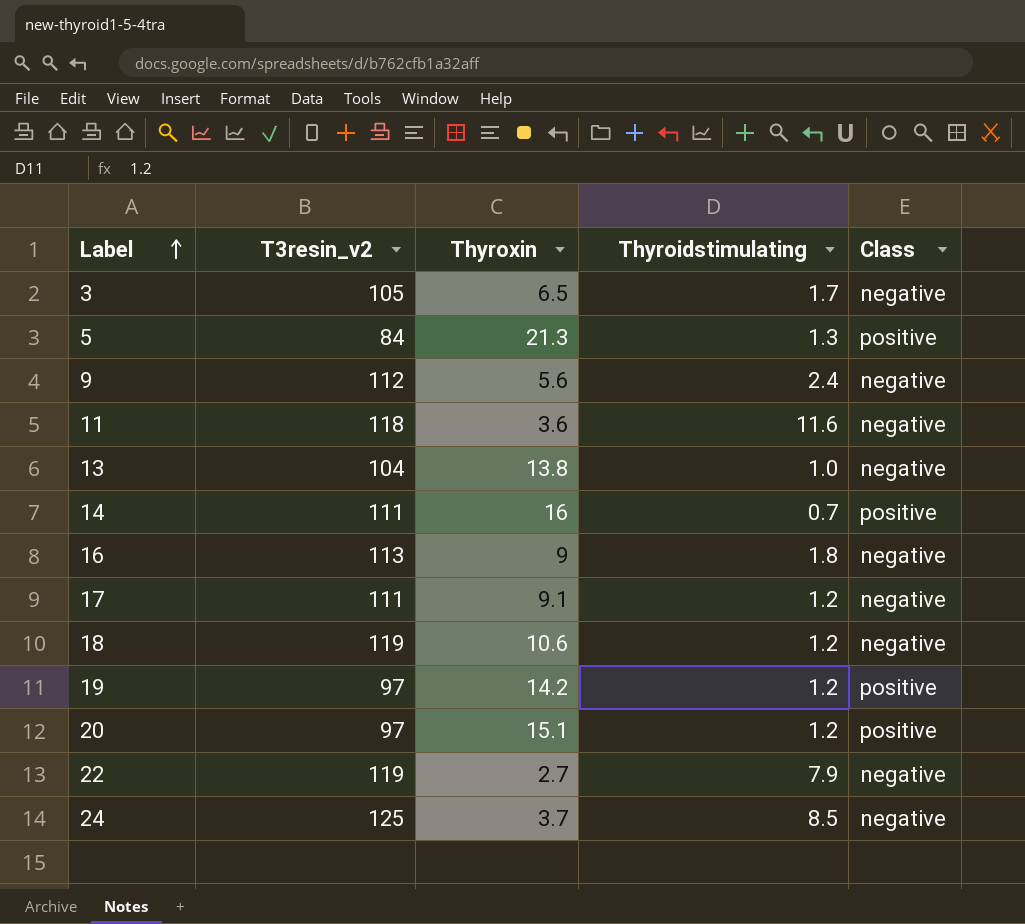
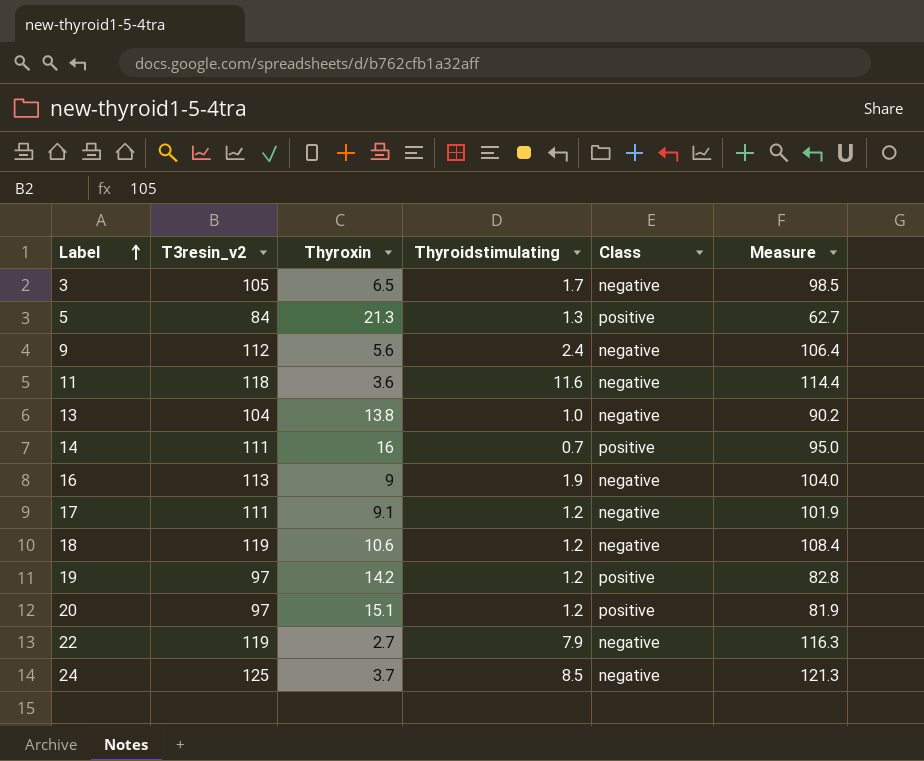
column Measure | formula: none -> [T3resin_v2] - [Thyroxin]
16 | Thyroidstimulating: 1.8 -> 1.9

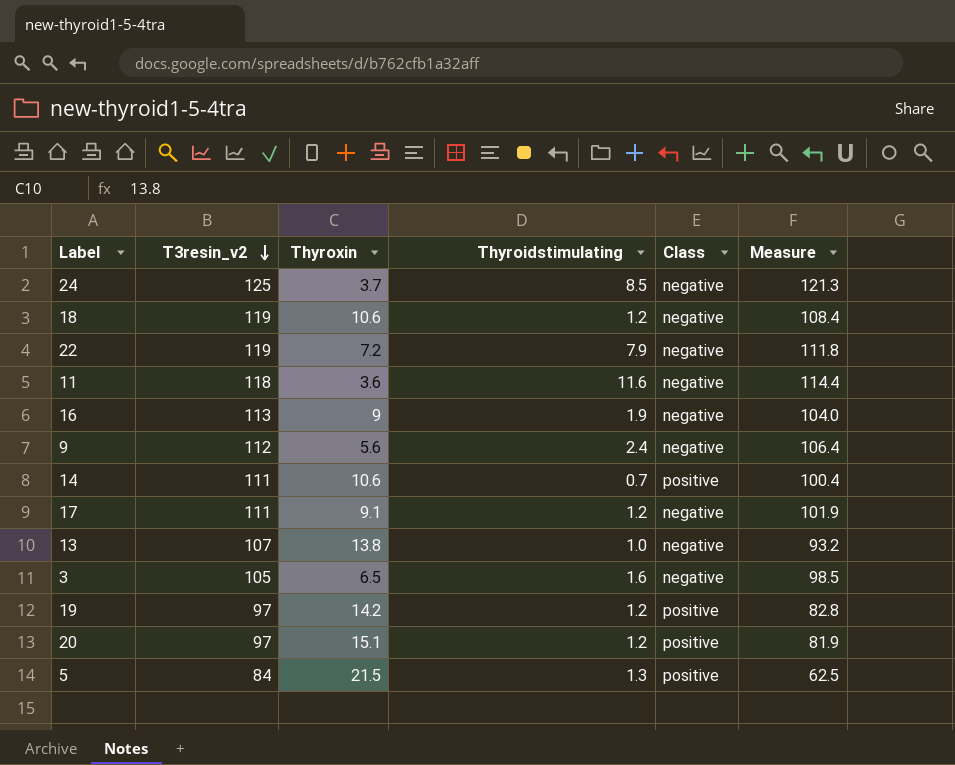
row order: Label ascending -> T3resin_v2 descending
22 | Thyroxin: 2.7 -> 7.2
22 | Measure: 116.3 -> 111.8
14 | Thyroxin: 16 -> 10.6
14 | Measure: 95.0 -> 100.4
13 | T3resin_v2: 104 -> 107
13 | Measure: 90.2 -> 93.2
3 | Thyroidstimulating: 1.7 -> 1.6
5 | Thyroxin: 21.3 -> 21.5
5 | Measure: 62.7 -> 62.5

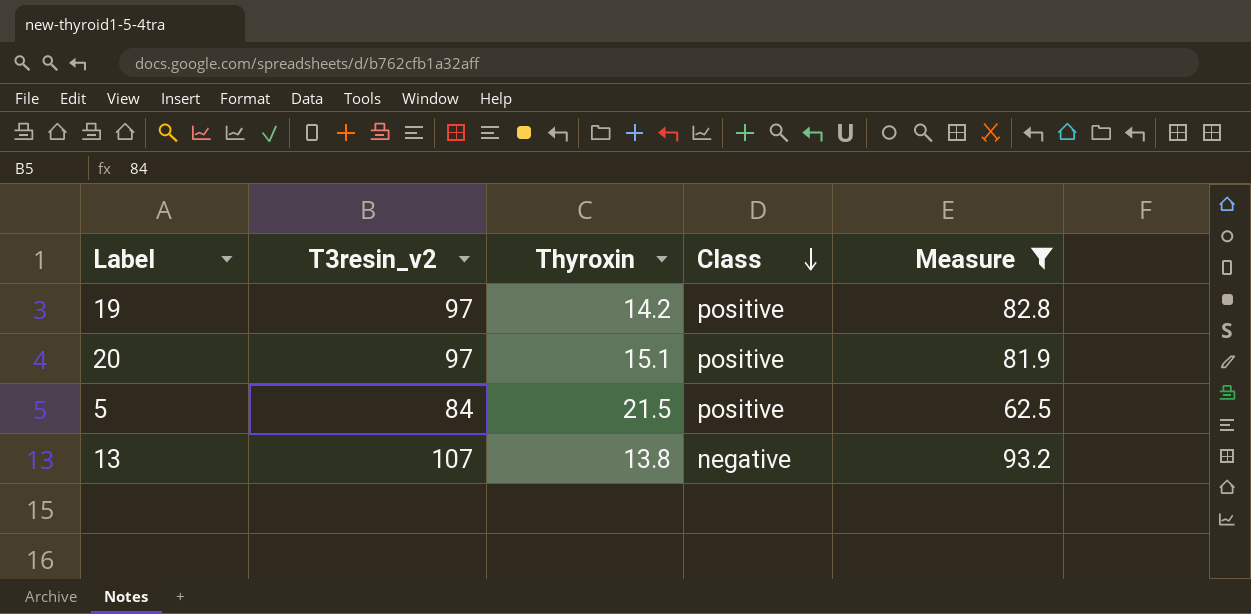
filter: none -> Measure <= 93.2
row order: T3resin_v2 descending -> Class descending
column Thyroidstimulating | position: 4 -> none

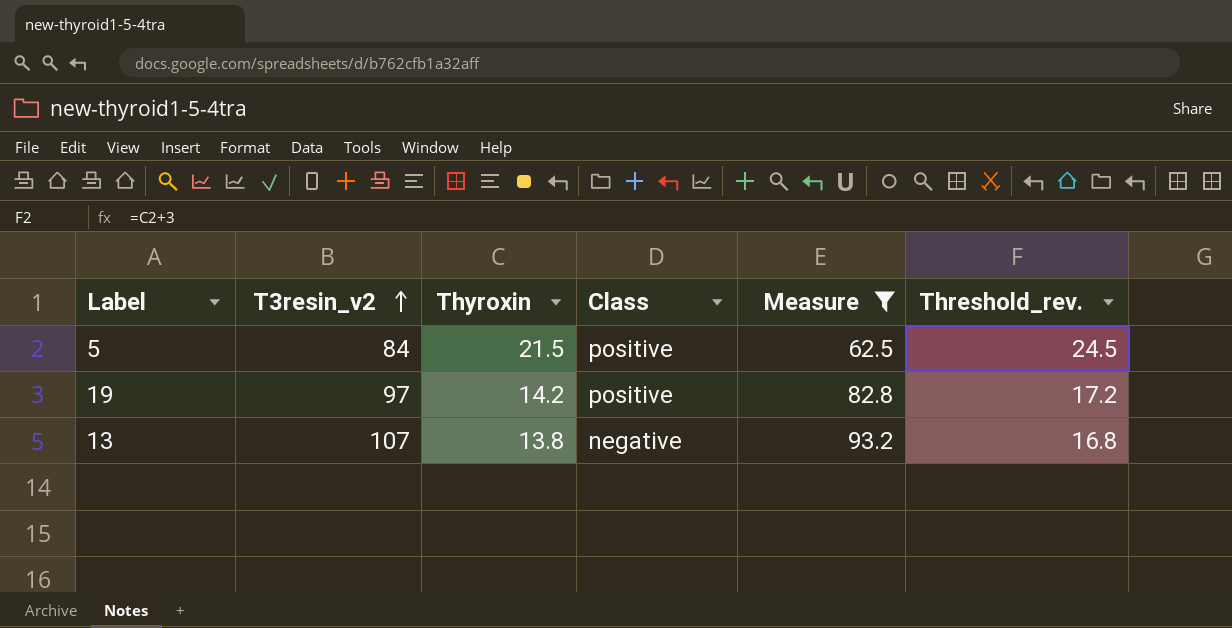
row order: Class descending -> T3resin_v2 ascending
column Threshold_rev. | formula: none -> [Thyroxin] + 3
row 20: 97 | 15.1 | positive | 81.9 -> none

